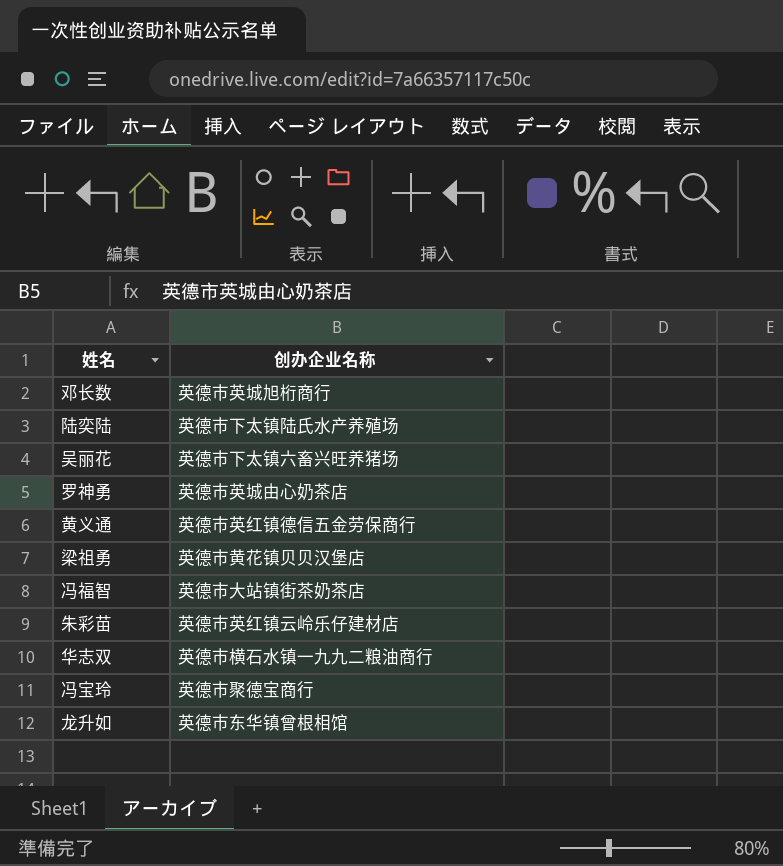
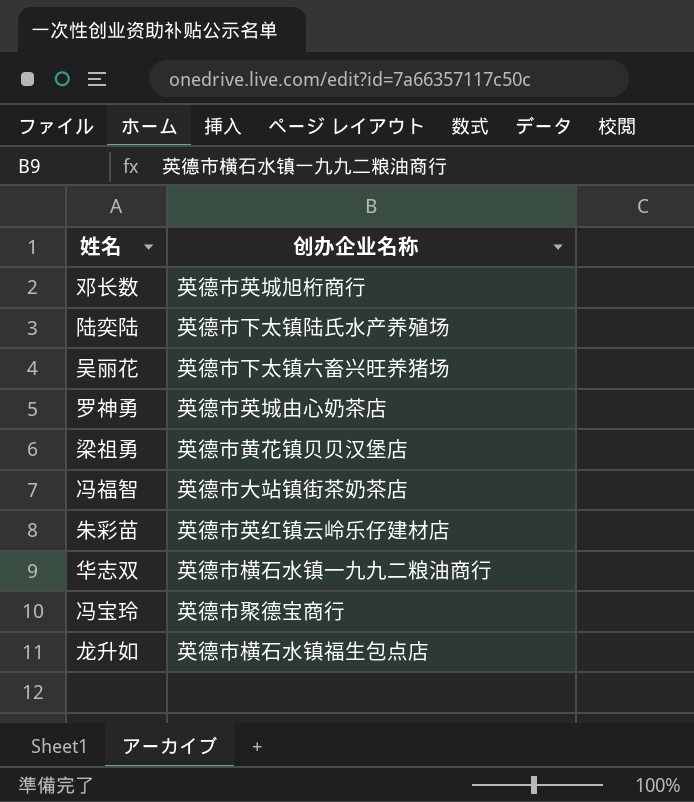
row 黄义通: 英德市英红镇德信五金劳保商行 -> none
龙升如 | 创办企业名称: 英德市东华镇曾根相馆 -> 英德市横石水镇福生包点店

